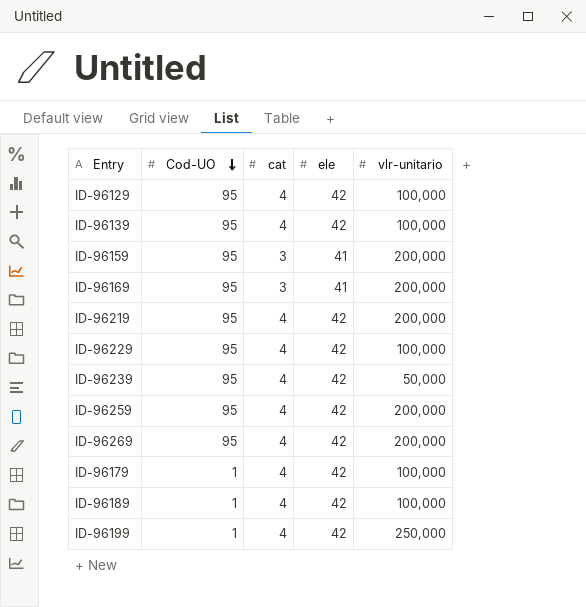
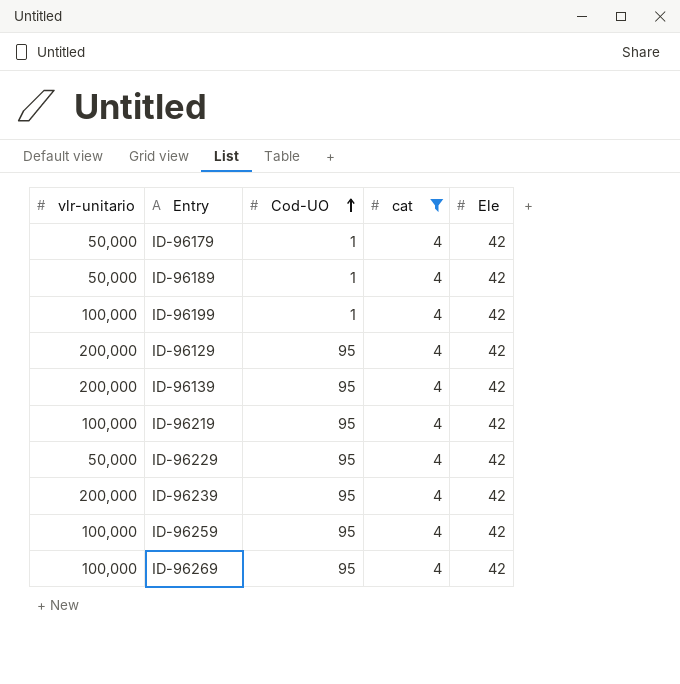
filter: none -> cat = 4
row order: Cod-UO descending -> Cod-UO ascending
column vlr-unitario | position: 5 -> 1
column name: ele -> Ele
ID-96179 | vlr-unitario: 100,000 -> 50,000
ID-96189 | vlr-unitario: 100,000 -> 50,000
ID-96199 | vlr-unitario: 250,000 -> 100,000
ID-96129 | vlr-unitario: 100,000 -> 200,000
ID-96139 | vlr-unitario: 100,000 -> 200,000
ID-96219 | vlr-unitario: 200,000 -> 100,000
ID-96229 | vlr-unitario: 100,000 -> 50,000
ID-96239 | vlr-unitario: 50,000 -> 200,000
ID-96259 | vlr-unitario: 200,000 -> 100,000
ID-96269 | vlr-unitario: 200,000 -> 100,000

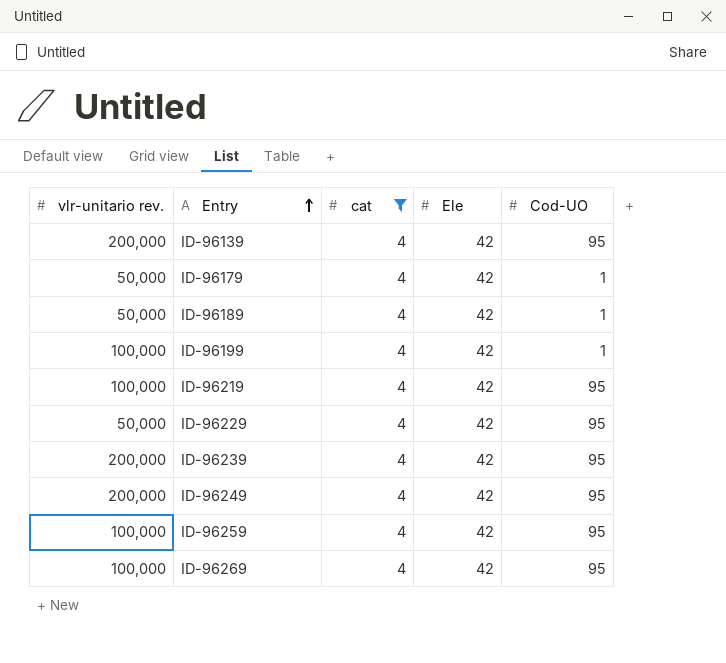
row order: Cod-UO ascending -> Entry ascending
column name: vlr-unitario -> vlr-unitario rev.
column Cod-UO | position: 3 -> 5
row ID-96129: 200,000 | 95 | 4 | 42 -> none
row ID-96249: none -> 200,000 | 4 | 42 | 95

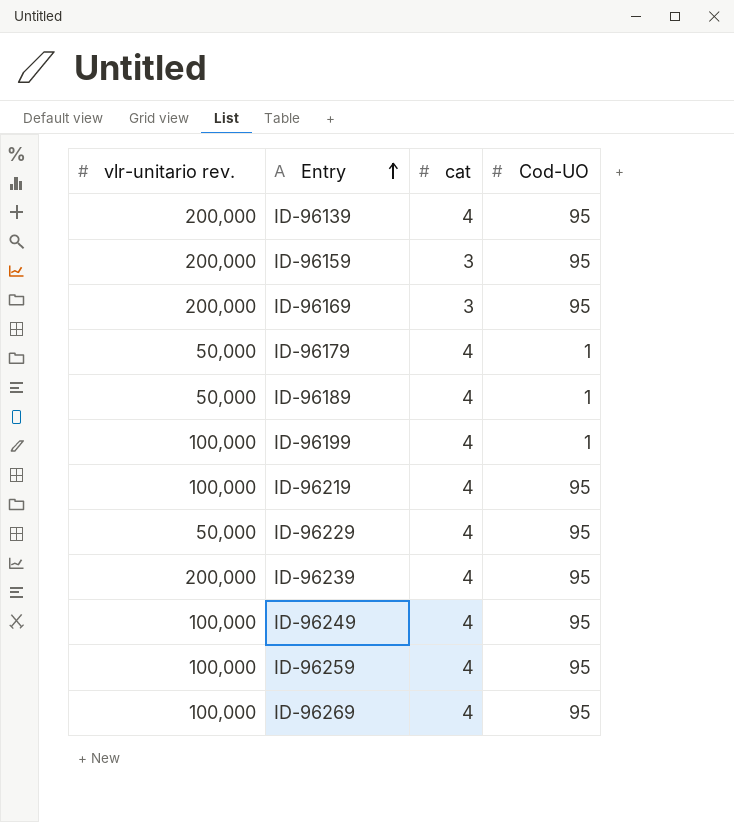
filter: cat = 4 -> none
column Ele | position: 4 -> none
ID-96249 | vlr-unitario rev.: 200,000 -> 100,000

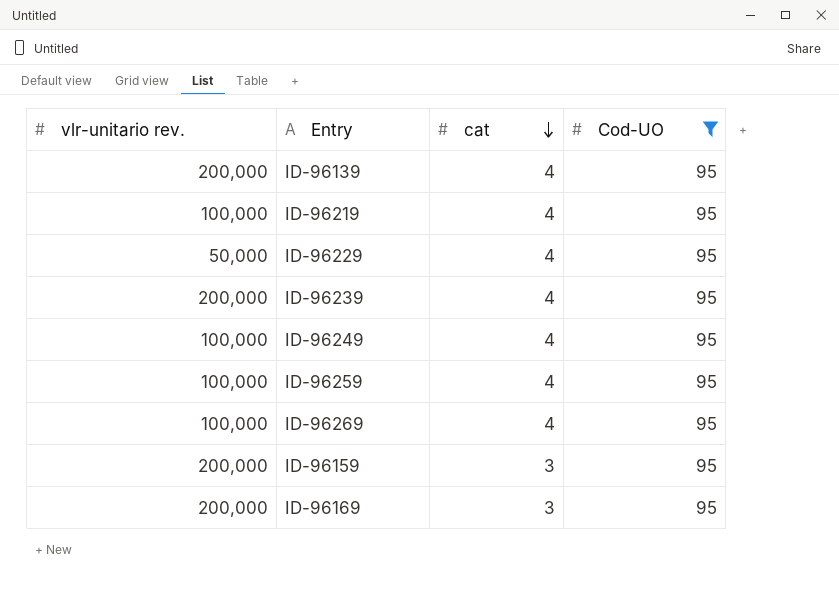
filter: none -> Cod-UO = 95
row order: Entry ascending -> cat descending

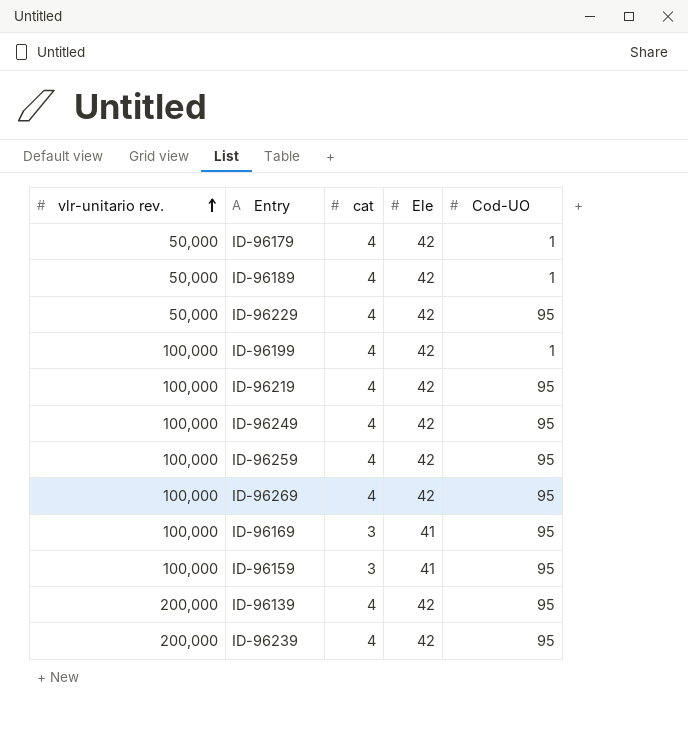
filter: Cod-UO = 95 -> none
row order: cat descending -> vlr-unitario rev. ascending
column Ele | position: none -> 4
ID-96169 | vlr-unitario rev.: 200,000 -> 100,000
ID-96159 | vlr-unitario rev.: 200,000 -> 100,000

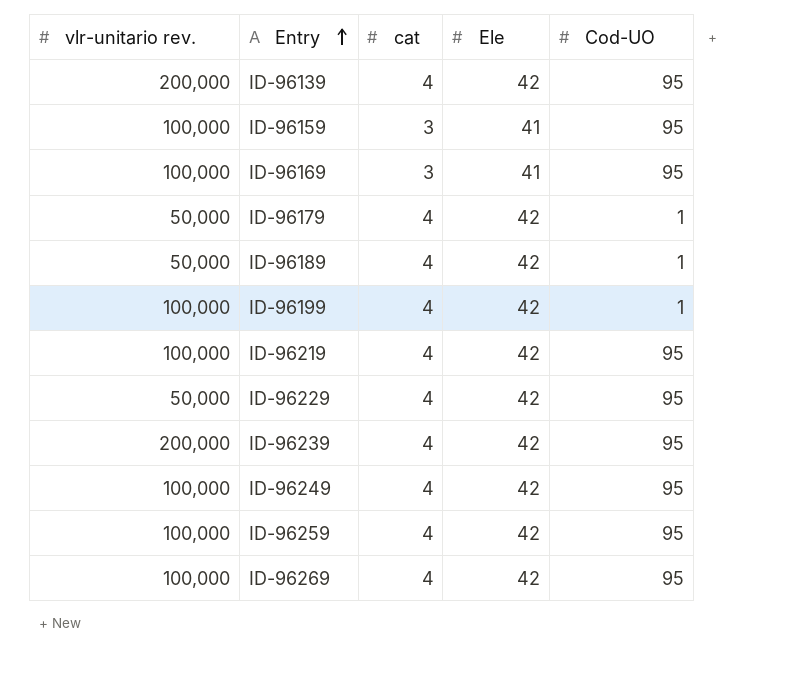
row order: vlr-unitario rev. ascending -> Entry ascending

